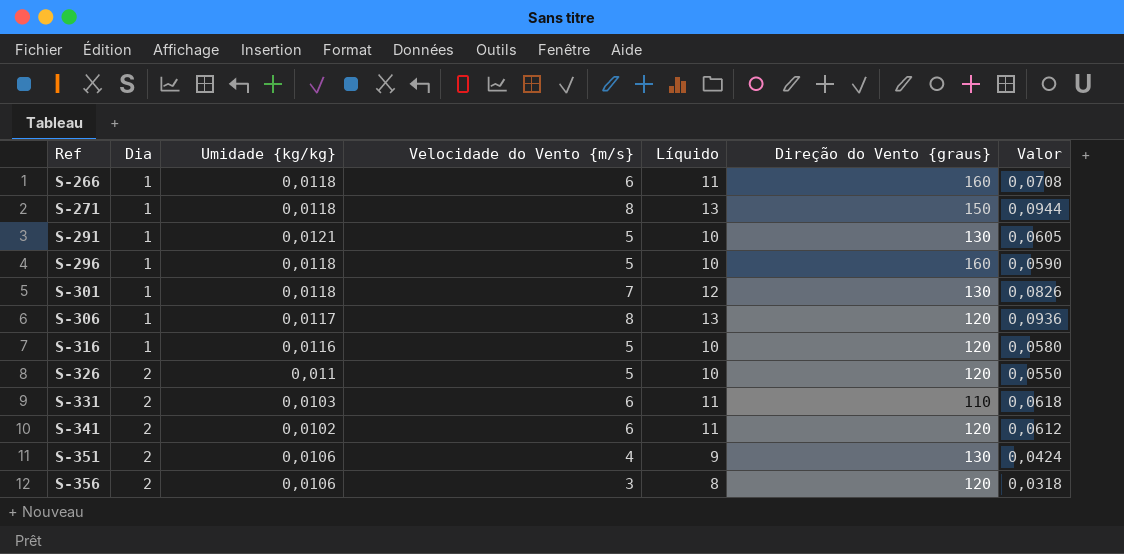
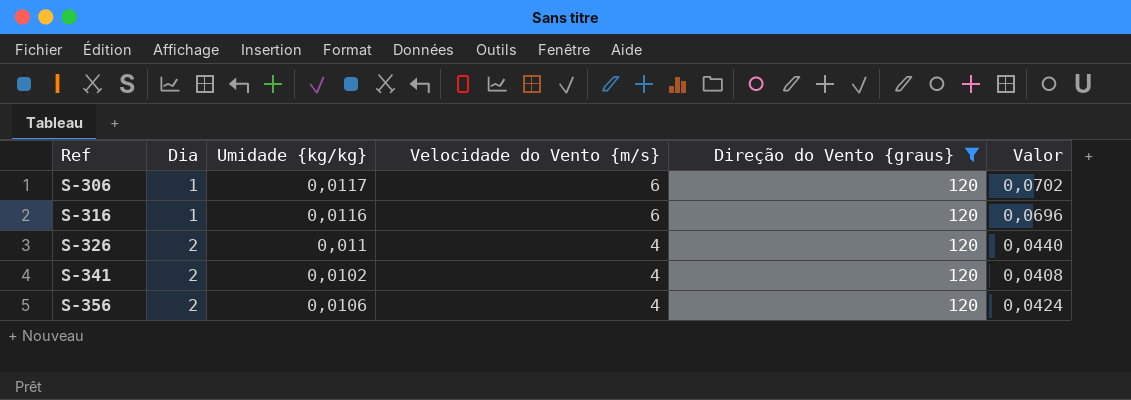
filter: none -> Direção do Vento {graus} = 120
column Líquido | formula: [Velocidade do Vento {m/s}] + 5 -> none
S-306 | Velocidade do Vento {m/s}: 8 -> 6
S-306 | Valor: 0,0936 -> 0,0702
S-316 | Velocidade do Vento {m/s}: 5 -> 6
S-316 | Valor: 0,0580 -> 0,0696
S-326 | Velocidade do Vento {m/s}: 5 -> 4
S-326 | Valor: 0,0550 -> 0,0440
S-341 | Velocidade do Vento {m/s}: 6 -> 4
S-341 | Valor: 0,0612 -> 0,0408
S-356 | Velocidade do Vento {m/s}: 3 -> 4
S-356 | Valor: 0,0318 -> 0,0424

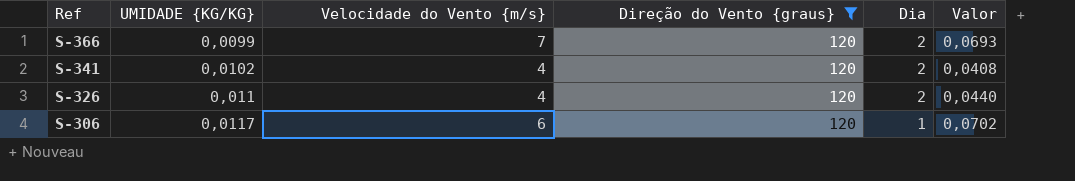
row order: Ref ascending -> Ref descending
column name: Umidade {kg/kg} -> UMIDADE {KG/KG}
column Dia | position: 2 -> 5
row S-316: 1 | 0,0116 | 6 | 120 | 0,0696 -> none
row S-356: 2 | 0,0106 | 4 | 120 | 0,0424 -> none
row S-366: none -> 0,0099 | 7 | 120 | 2 | 0,0693

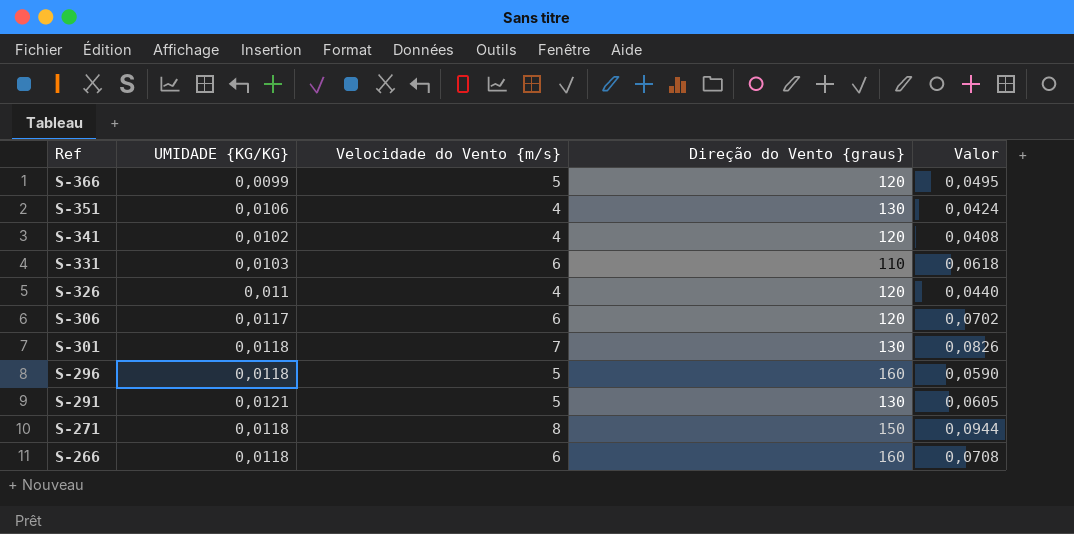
filter: Direção do Vento {graus} = 120 -> none
column Dia | position: 5 -> none
S-366 | Velocidade do Vento {m/s}: 7 -> 5
S-366 | Valor: 0,0693 -> 0,0495

